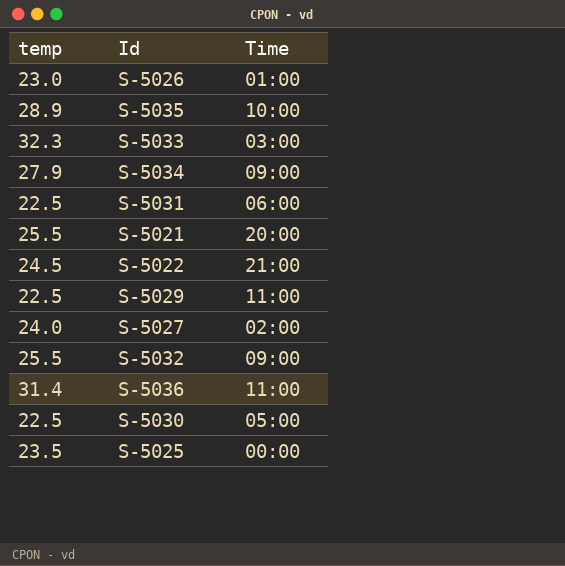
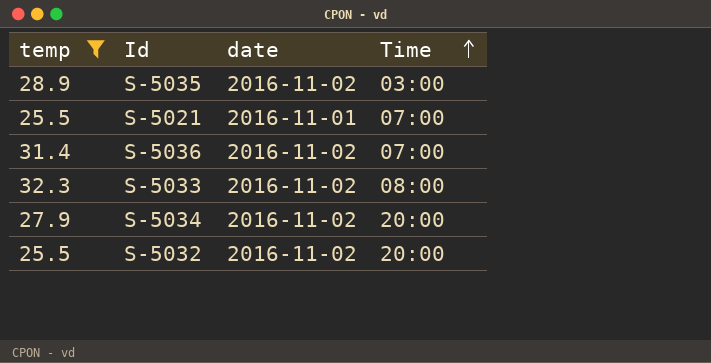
filter: none -> temp >= 25.5
row order: none -> Time ascending
column date | position: none -> 3
S-5035 | Time: 10:00 -> 03:00
S-5021 | Time: 20:00 -> 07:00
S-5036 | Time: 11:00 -> 07:00
S-5033 | Time: 03:00 -> 08:00
S-5034 | Time: 09:00 -> 20:00
S-5032 | Time: 09:00 -> 20:00

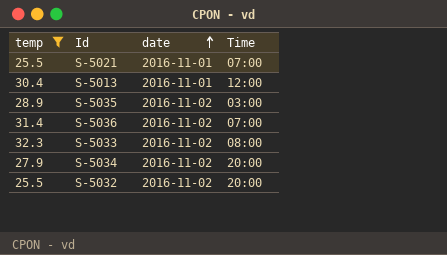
row order: Time ascending -> date ascending
row S-5013: none -> 30.4 | 2016-11-01 | 12:00

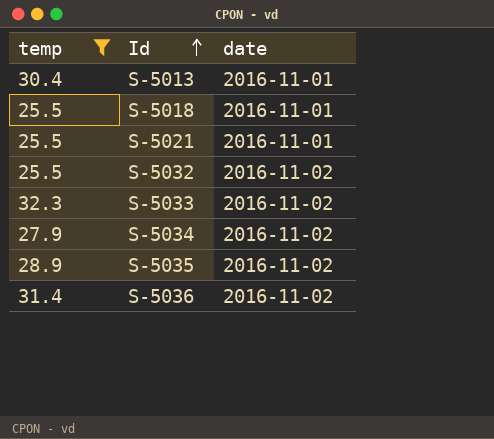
row order: date ascending -> Id ascending
column Time | position: 4 -> none
row S-5018: none -> 25.5 | 2016-11-01

